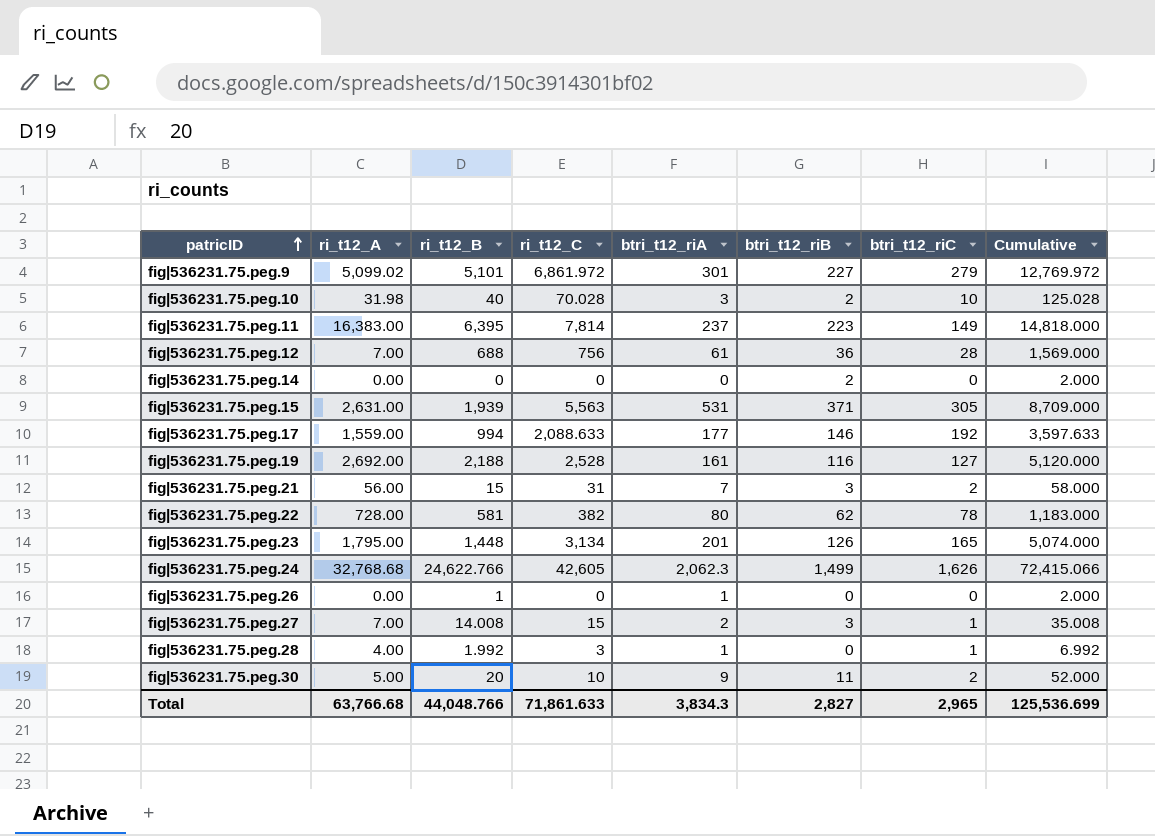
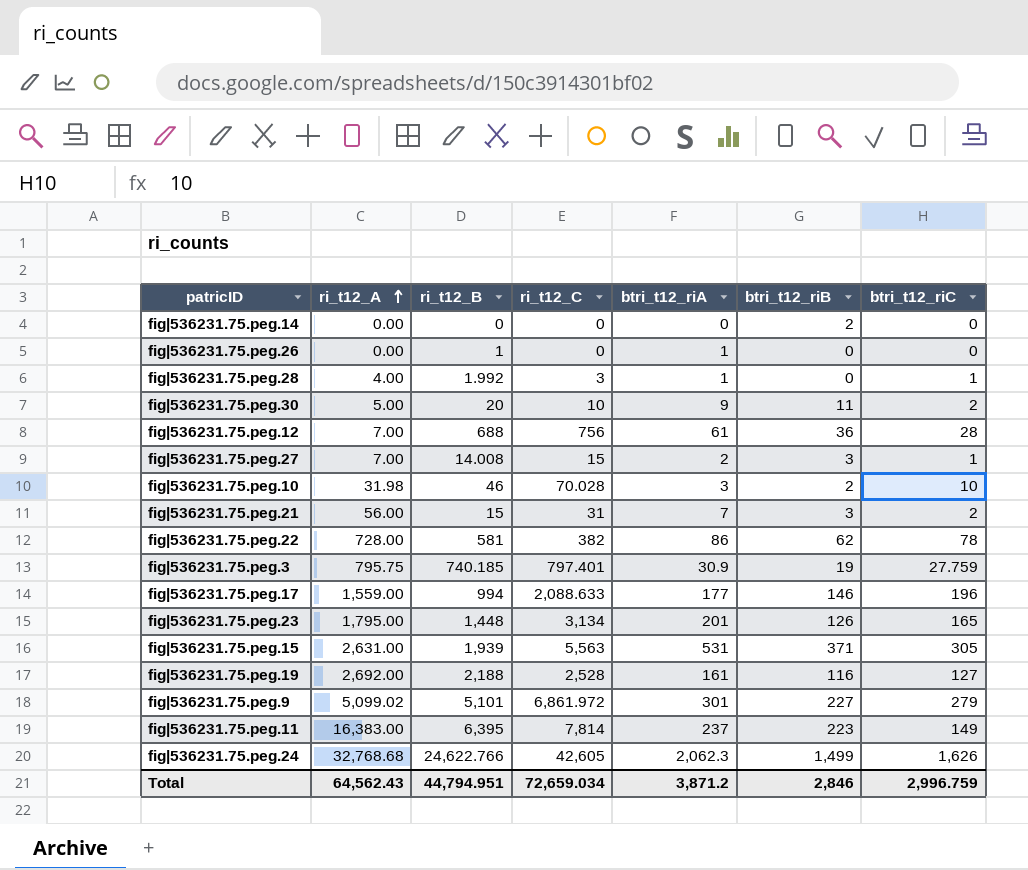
row order: patricID ascending -> ri_t12_A ascending
column Cumulative | formula: [ri_t12_B] + [ri_t12_C] + [btri_t12_riA] + [btri_t12_riB] + [btri_t12_riC] -> none
fig|536231.75.peg.10 | ri_t12_B: 40 -> 46
fig|536231.75.peg.22 | btri_t12_riA: 80 -> 86
row fig|536231.75.peg.3: none -> 795.75 | 740.185 | 797.401 | 30.9 | 19 | 27.759
fig|536231.75.peg.17 | btri_t12_riC: 192 -> 196
Total | ri_t12_A: 63,766.68 -> 64,562.43
Total | ri_t12_B: 44,048.766 -> 44,794.951
Total | ri_t12_C: 71,861.633 -> 72,659.034
Total | btri_t12_riA: 3,834.3 -> 3,871.2
Total | btri_t12_riB: 2,827 -> 2,846
Total | btri_t12_riC: 2,965 -> 2,996.759

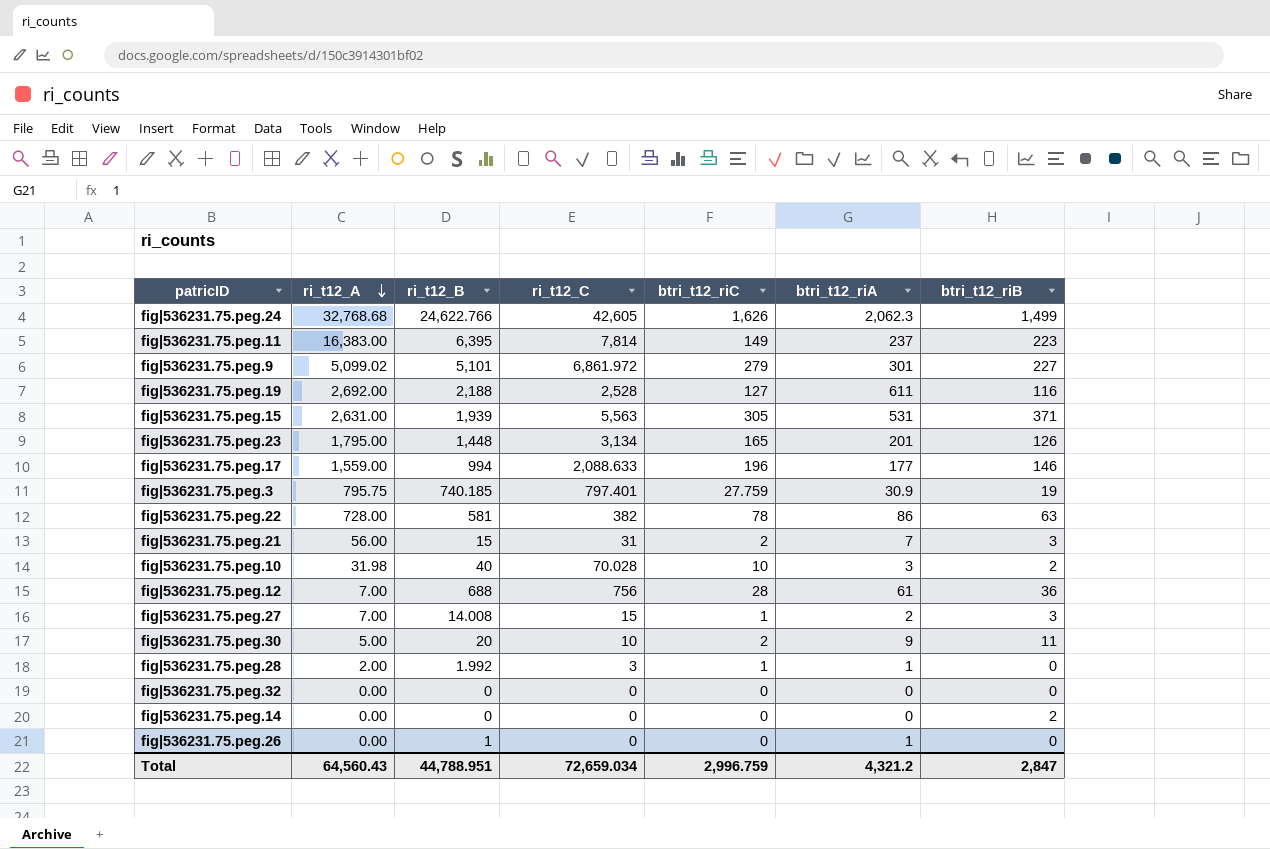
row order: ri_t12_A ascending -> ri_t12_A descending
column btri_t12_riC | position: 7 -> 5
fig|536231.75.peg.19 | btri_t12_riA: 161 -> 611
fig|536231.75.peg.22 | btri_t12_riB: 62 -> 63
fig|536231.75.peg.10 | ri_t12_B: 46 -> 40
fig|536231.75.peg.28 | ri_t12_A: 4.00 -> 2.00
row fig|536231.75.peg.32: none -> 0.00 | 0 | 0 | 0 | 0 | 0
Total | ri_t12_A: 64,562.43 -> 64,560.43
Total | ri_t12_B: 44,794.951 -> 44,788.951
Total | btri_t12_riA: 3,871.2 -> 4,321.2
Total | btri_t12_riB: 2,846 -> 2,847

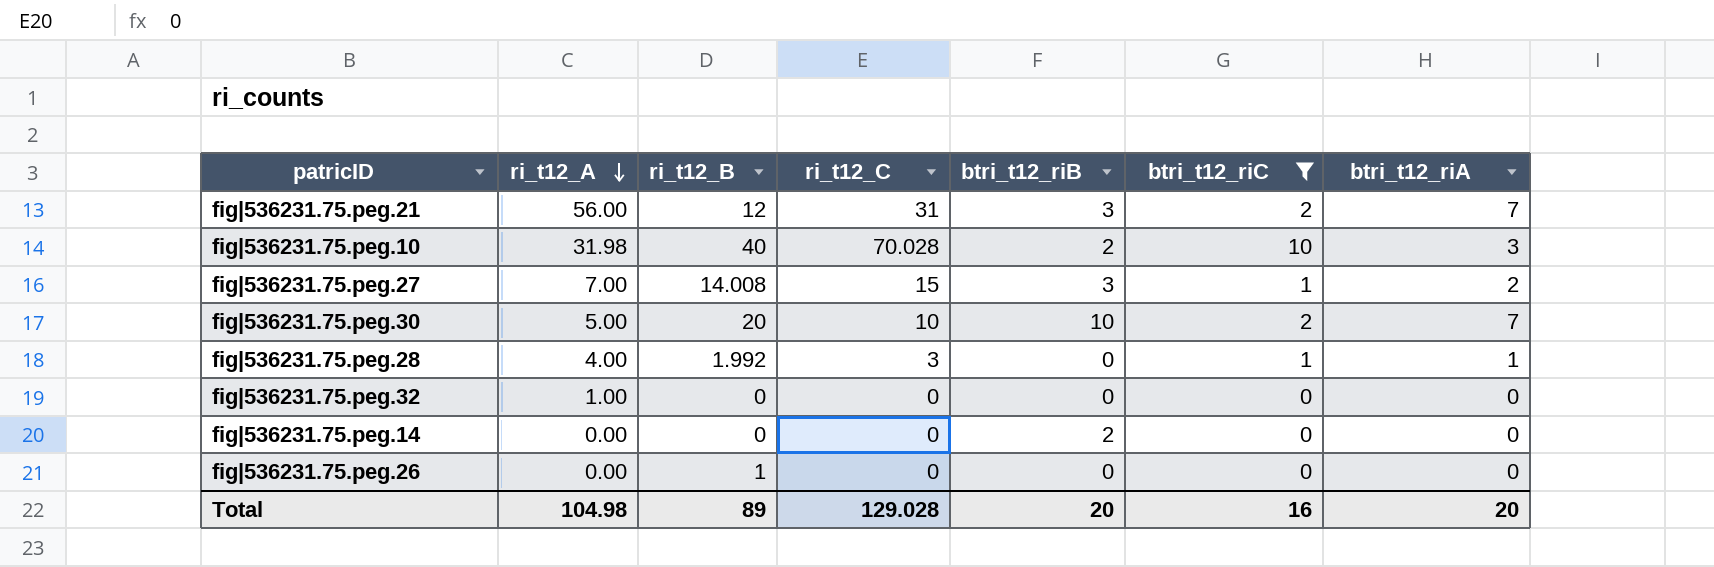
filter: none -> btri_t12_riC <= 10
column btri_t12_riB | position: 7 -> 5
fig|536231.75.peg.21 | ri_t12_B: 15 -> 12
fig|536231.75.peg.30 | btri_t12_riB: 11 -> 10
fig|536231.75.peg.30 | btri_t12_riA: 9 -> 7
fig|536231.75.peg.28 | ri_t12_A: 2.00 -> 4.00
fig|536231.75.peg.32 | ri_t12_A: 0.00 -> 1.00
fig|536231.75.peg.26 | btri_t12_riA: 1 -> 0
Total | ri_t12_A: 64,560.43 -> 104.98
Total | ri_t12_B: 44,788.951 -> 89
Total | ri_t12_C: 72,659.034 -> 129.028
Total | btri_t12_riB: 2,847 -> 20
Total | btri_t12_riC: 2,996.759 -> 16
Total | btri_t12_riA: 4,321.2 -> 20

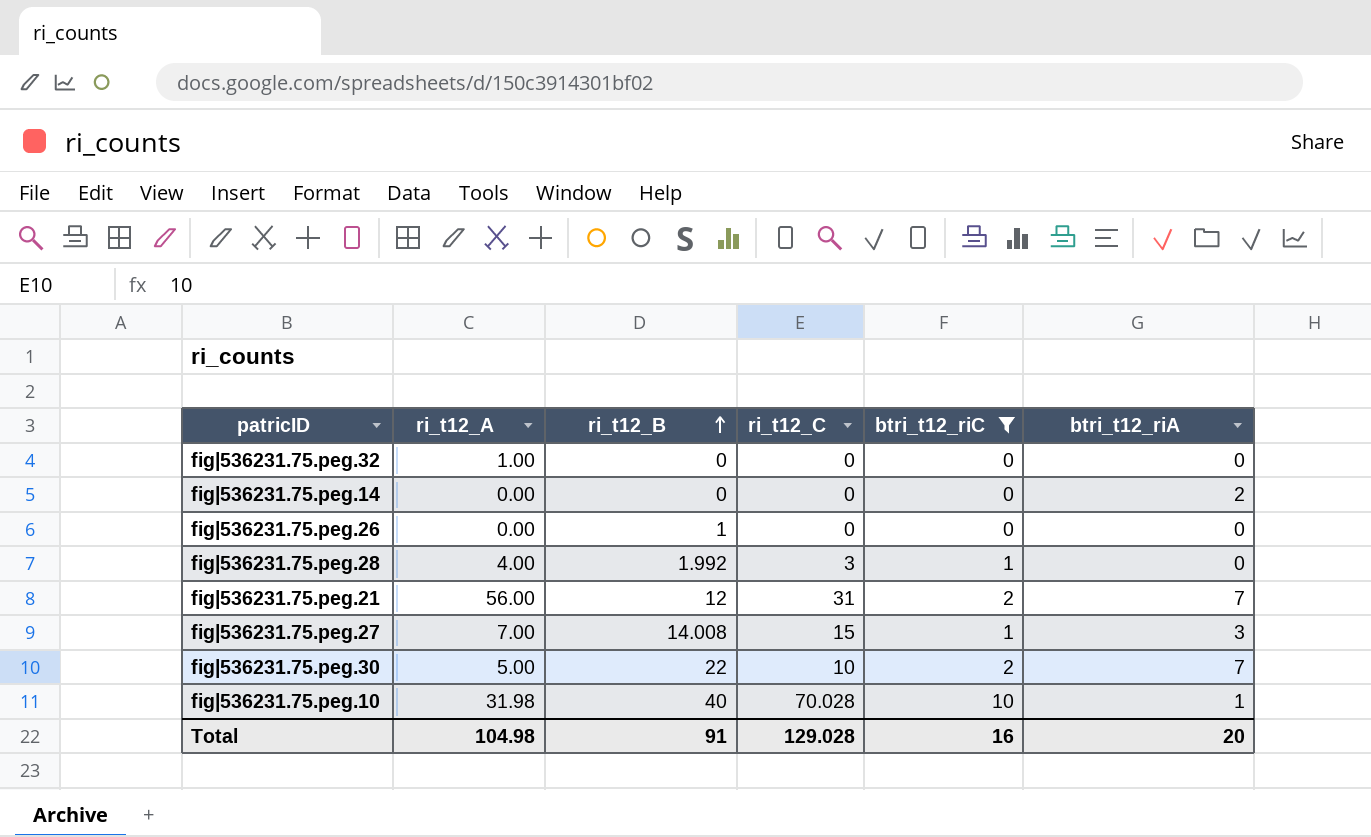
row order: ri_t12_A descending -> ri_t12_B ascending
column btri_t12_riB | position: 5 -> none
fig|536231.75.peg.14 | btri_t12_riA: 0 -> 2
fig|536231.75.peg.28 | btri_t12_riA: 1 -> 0
fig|536231.75.peg.27 | btri_t12_riA: 2 -> 3
fig|536231.75.peg.30 | ri_t12_B: 20 -> 22
fig|536231.75.peg.10 | btri_t12_riA: 3 -> 1
Total | ri_t12_B: 89 -> 91

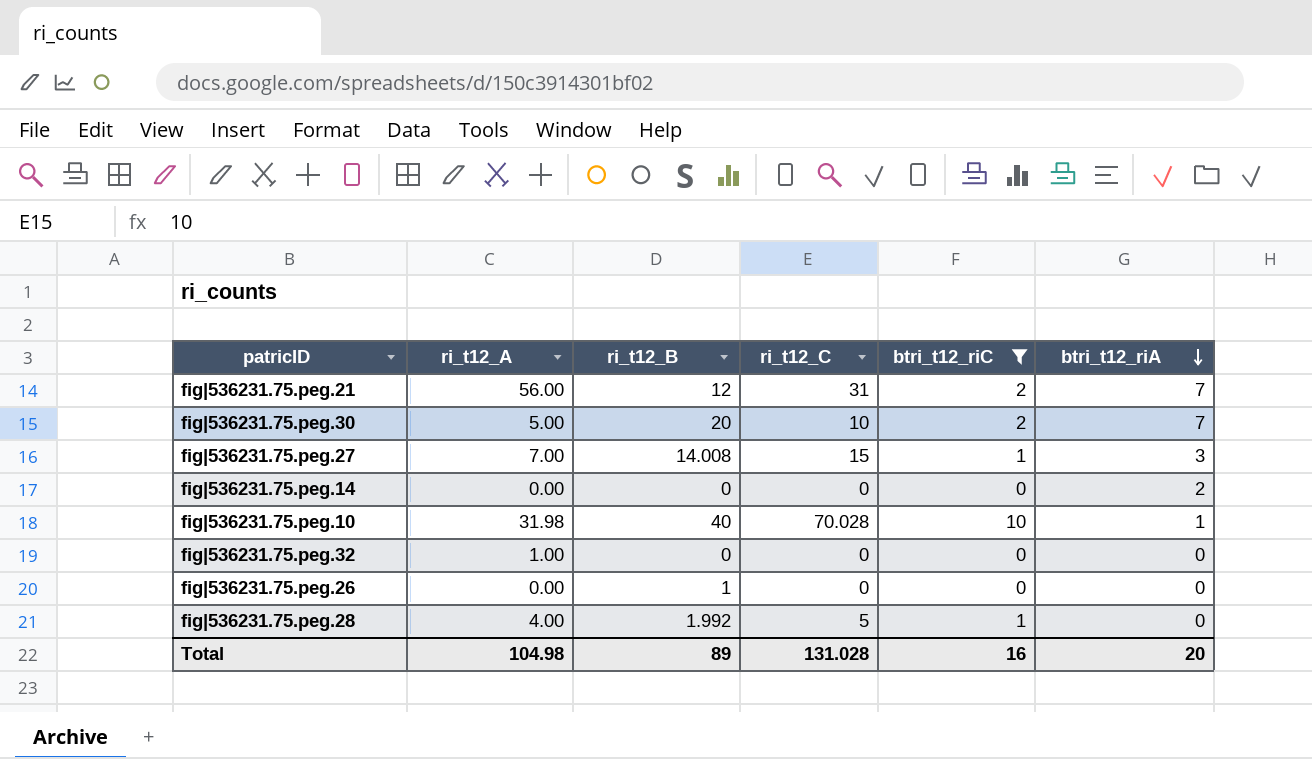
row order: ri_t12_B ascending -> btri_t12_riA descending
fig|536231.75.peg.30 | ri_t12_B: 22 -> 20
fig|536231.75.peg.28 | ri_t12_C: 3 -> 5
Total | ri_t12_B: 91 -> 89
Total | ri_t12_C: 129.028 -> 131.028

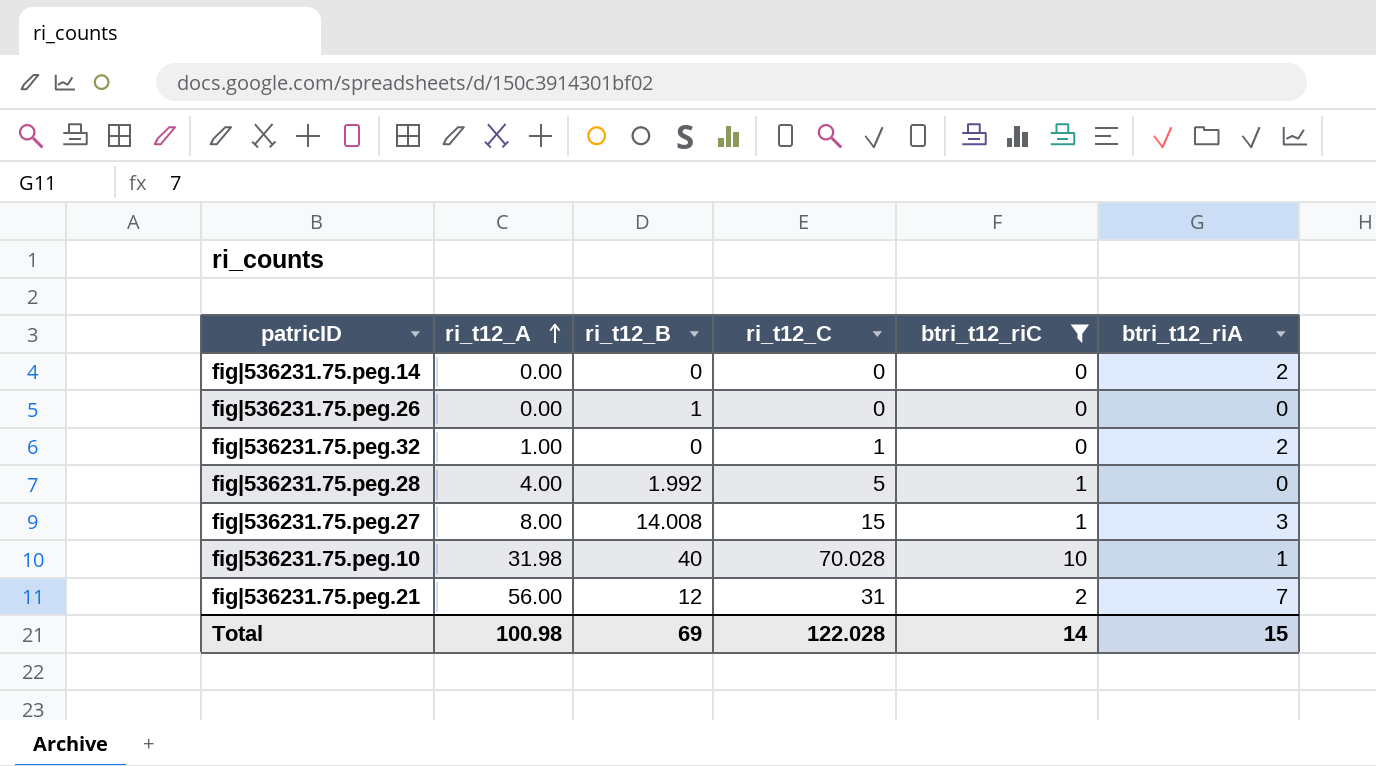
row order: btri_t12_riA descending -> ri_t12_A ascending
row fig|536231.75.peg.30: 5.00 | 20 | 10 | 2 | 7 -> none
fig|536231.75.peg.32 | ri_t12_C: 0 -> 1
fig|536231.75.peg.32 | btri_t12_riA: 0 -> 2
fig|536231.75.peg.27 | ri_t12_A: 7.00 -> 8.00
Total | ri_t12_A: 104.98 -> 100.98
Total | ri_t12_B: 89 -> 69
Total | ri_t12_C: 131.028 -> 122.028
Total | btri_t12_riC: 16 -> 14
Total | btri_t12_riA: 20 -> 15

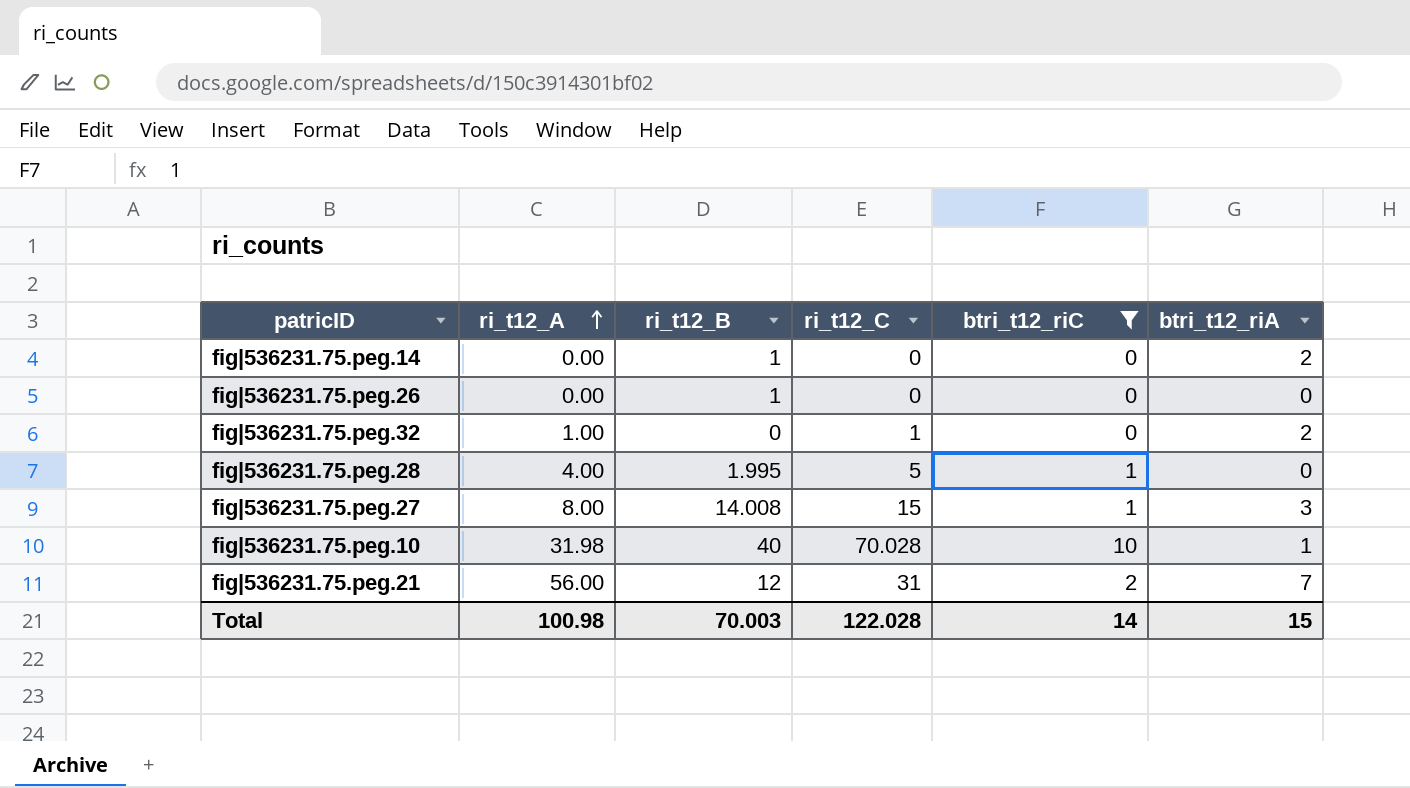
fig|536231.75.peg.14 | ri_t12_B: 0 -> 1
fig|536231.75.peg.28 | ri_t12_B: 1.992 -> 1.995
Total | ri_t12_B: 69 -> 70.003

